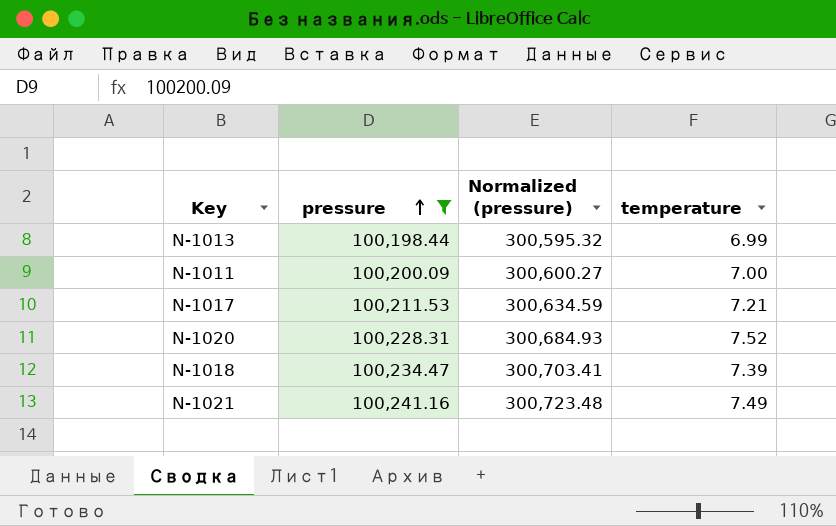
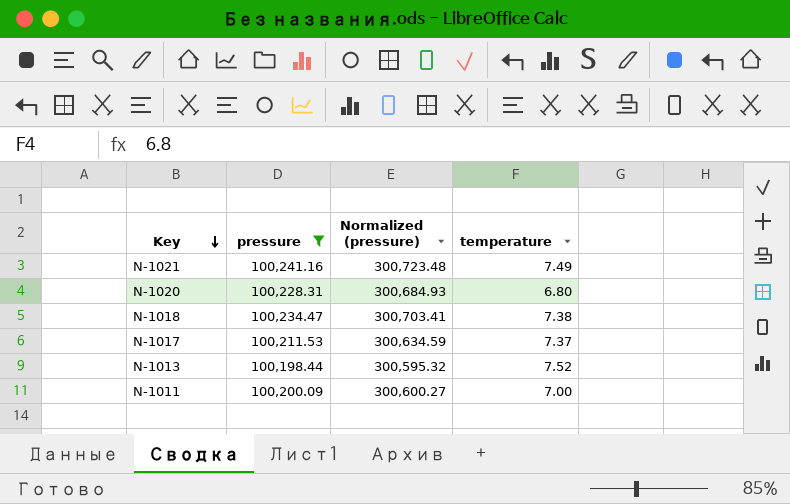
row order: pressure ascending -> Key descending
N-1020 | temperature: 7.52 -> 6.80
N-1018 | temperature: 7.39 -> 7.38
N-1017 | temperature: 7.21 -> 7.37
N-1013 | temperature: 6.99 -> 7.52

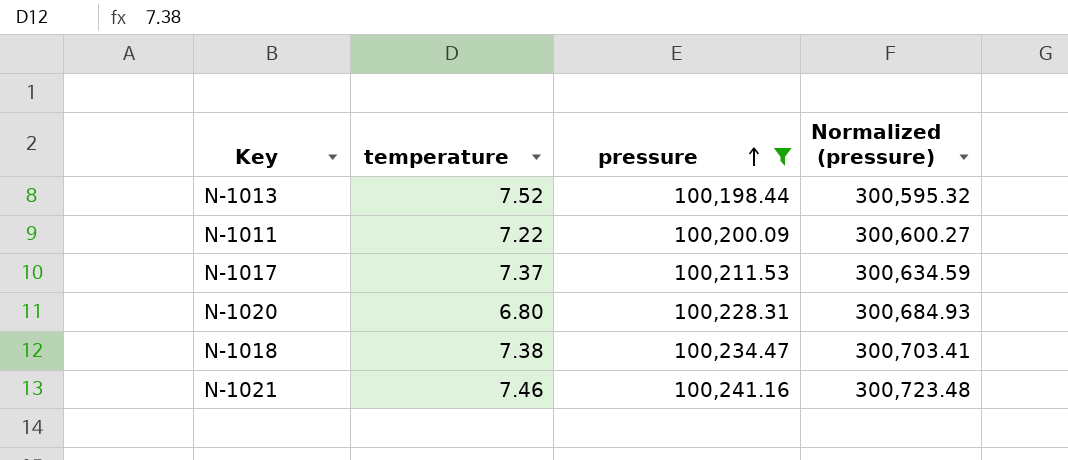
row order: Key descending -> pressure ascending
column temperature | position: 4 -> 2
N-1011 | temperature: 7.00 -> 7.22
N-1021 | temperature: 7.49 -> 7.46

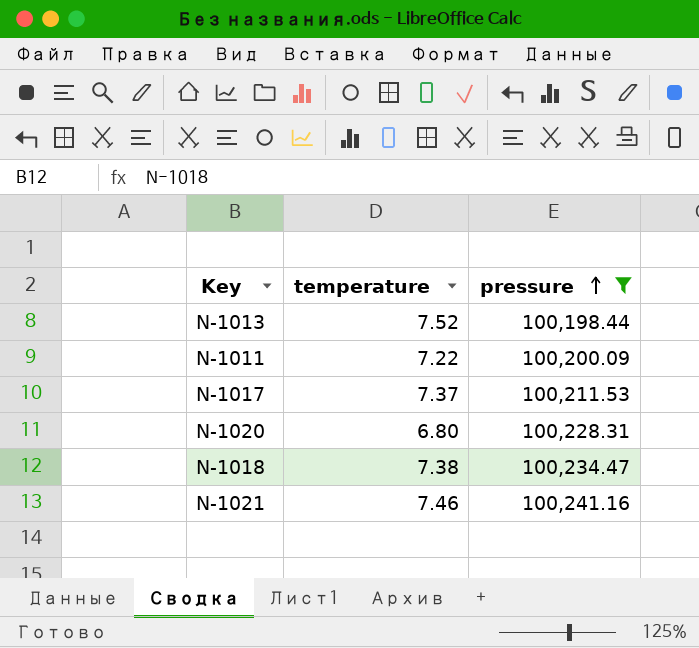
column Normalized (pressure) | formula: [pressure] * 3 -> none

